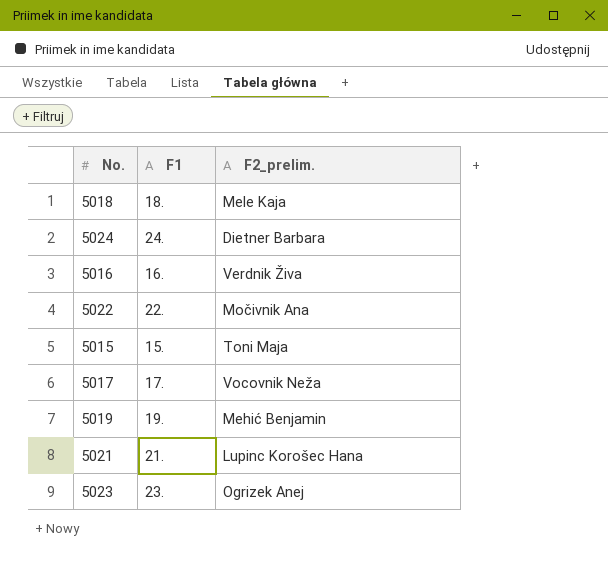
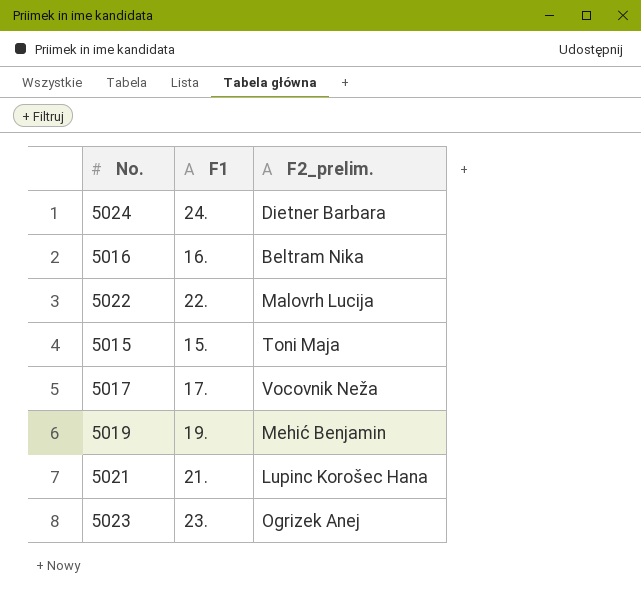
row 5018: 18. | Mele Kaja -> none
5016 | F2_prelim.: Verdnik Živa -> Beltram Nika
5022 | F2_prelim.: Močivnik Ana -> Malovrh Lucija

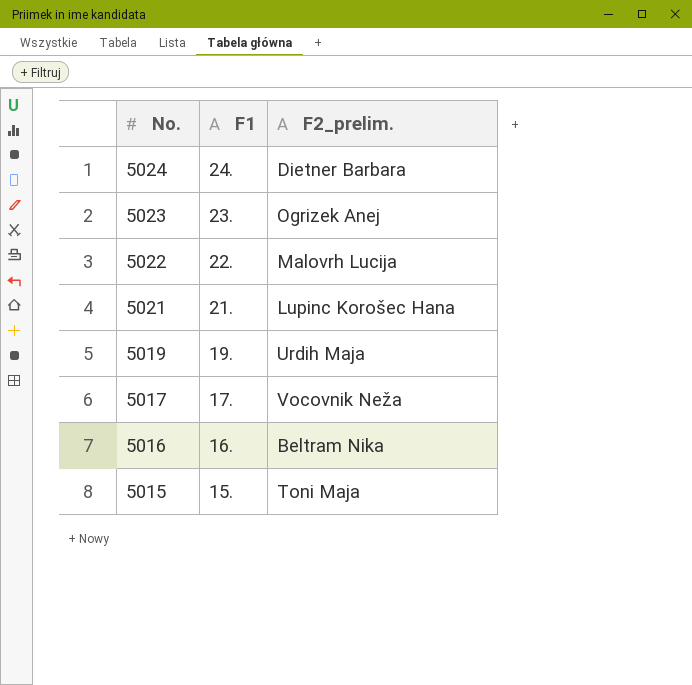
row order: none -> No. descending
5019 | F2_prelim.: Mehić Benjamin -> Urdih Maja

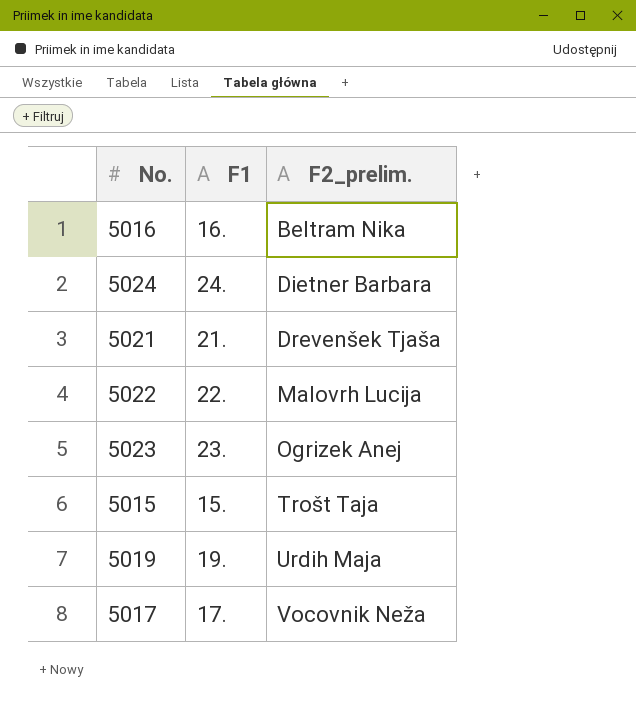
row order: No. descending -> F2_prelim. ascending
5021 | F2_prelim.: Lupinc Korošec Hana -> Drevenšek Tjaša
5015 | F2_prelim.: Toni Maja -> Trošt Taja

